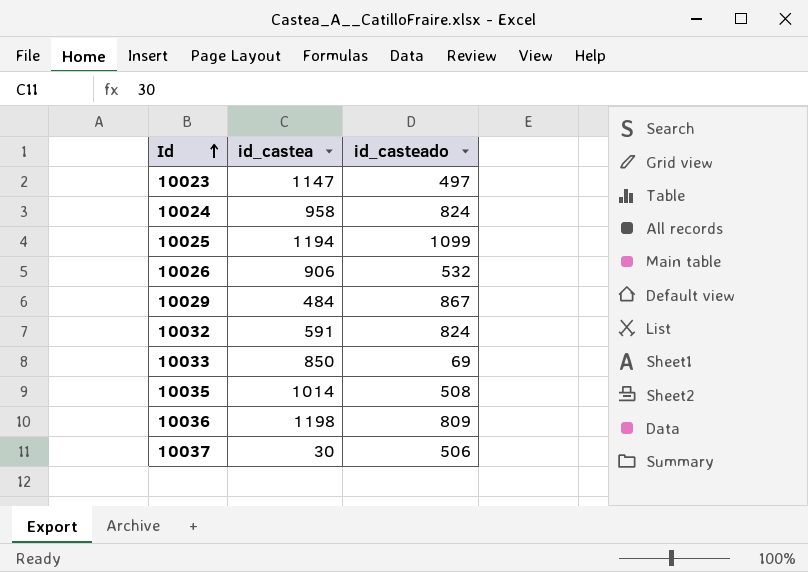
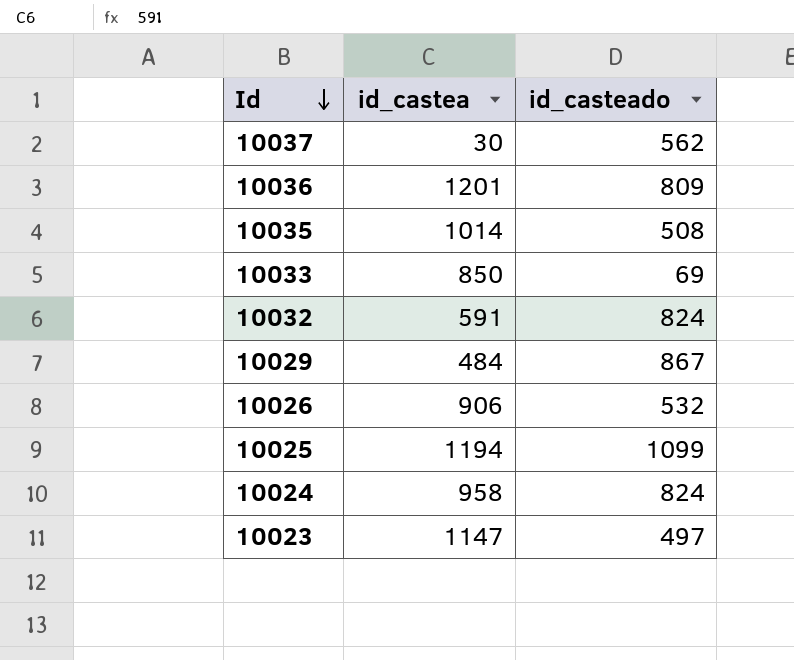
row order: Id ascending -> Id descending
10037 | id_casteado: 506 -> 562
10036 | id_castea: 1198 -> 1201

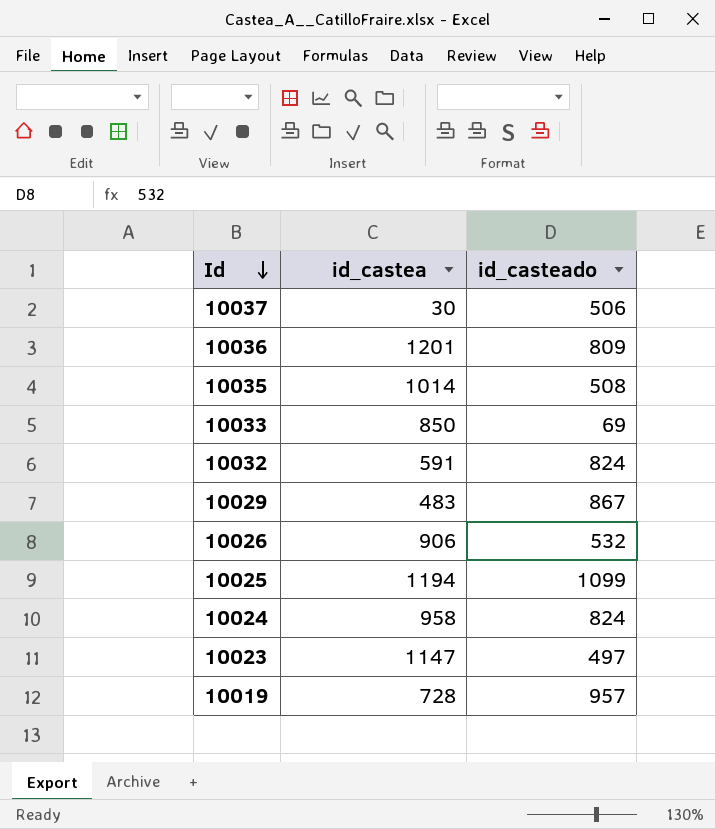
10037 | id_casteado: 562 -> 506
10029 | id_castea: 484 -> 483
row 10019: none -> 728 | 957

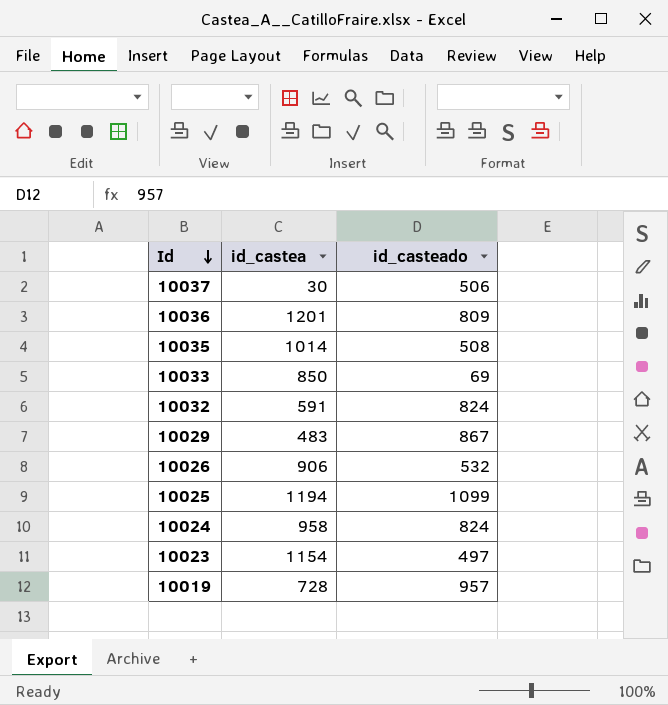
10023 | id_castea: 1147 -> 1154

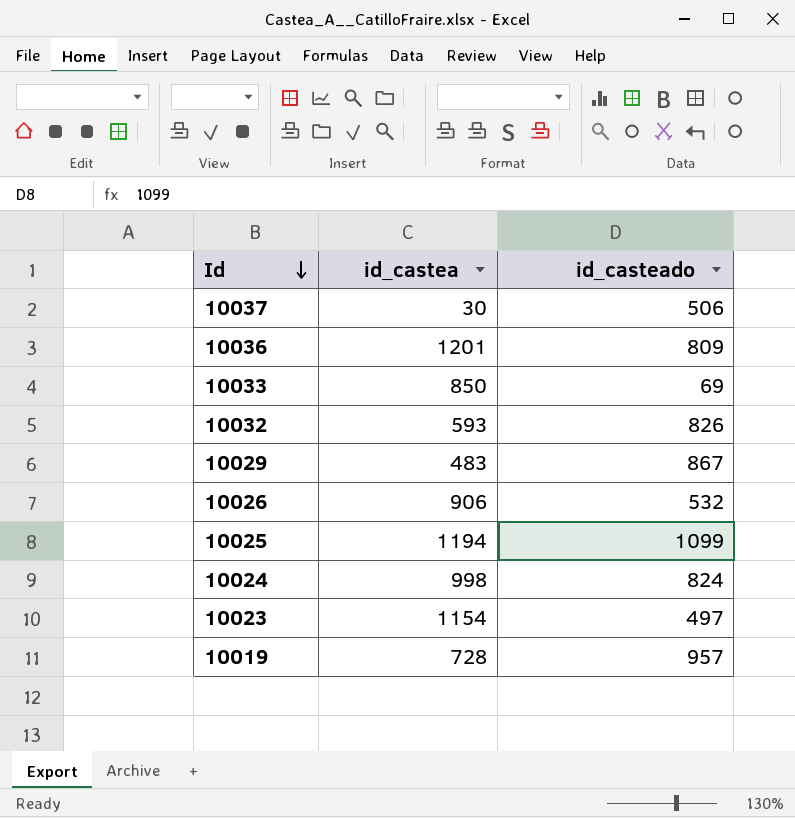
row 10035: 1014 | 508 -> none
10032 | id_castea: 591 -> 593
10032 | id_casteado: 824 -> 826
10024 | id_castea: 958 -> 998

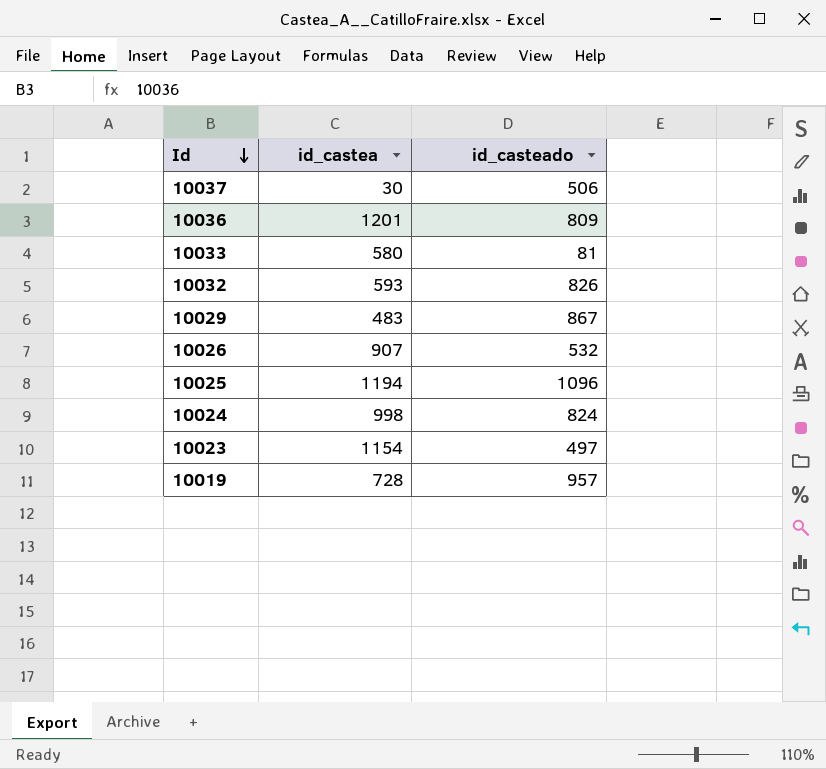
10033 | id_castea: 850 -> 580
10033 | id_casteado: 69 -> 81
10026 | id_castea: 906 -> 907
10025 | id_casteado: 1099 -> 1096

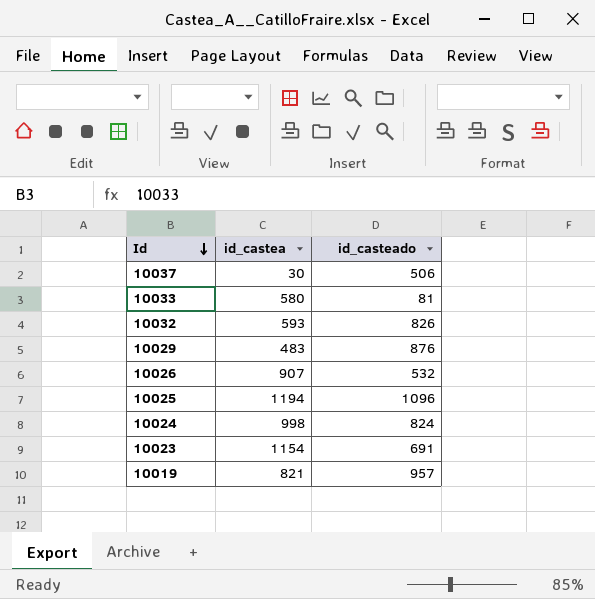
row 10036: 1201 | 809 -> none
10029 | id_casteado: 867 -> 876
10023 | id_casteado: 497 -> 691
10019 | id_castea: 728 -> 821

